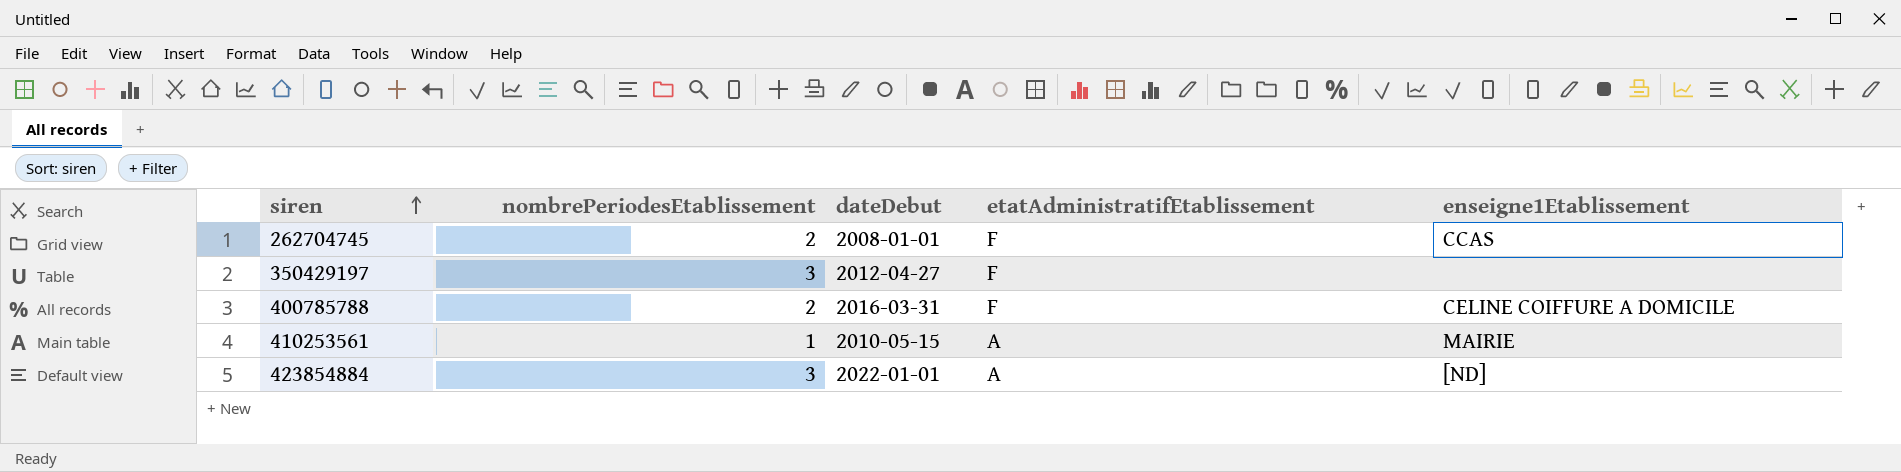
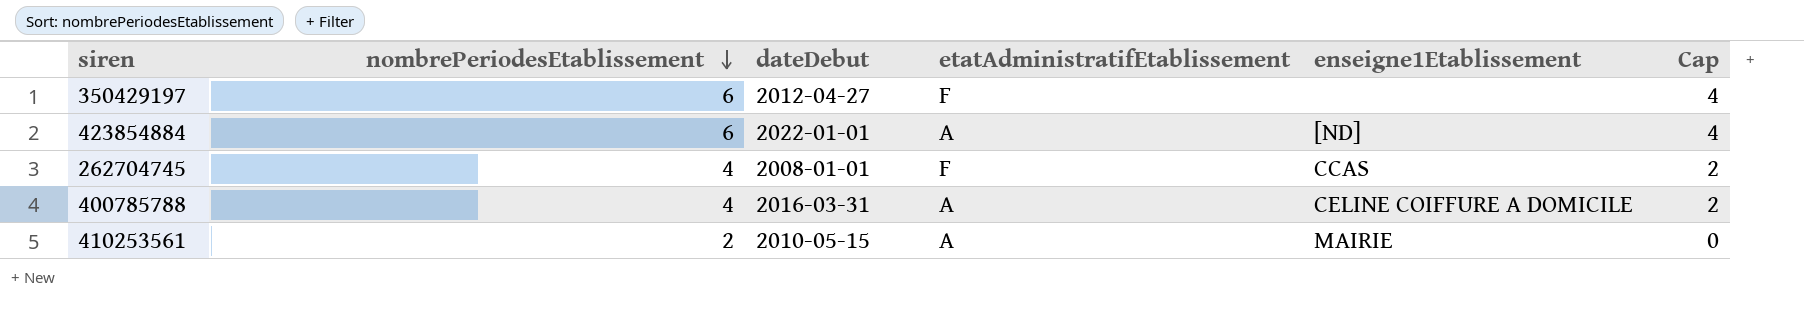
row order: siren ascending -> nombrePeriodesEtablissement descending
column Cap | formula: none -> [nombrePeriodesEtablissement] - 2
350429197 | nombrePeriodesEtablissement: 3 -> 6
423854884 | nombrePeriodesEtablissement: 3 -> 6
262704745 | nombrePeriodesEtablissement: 2 -> 4
400785788 | nombrePeriodesEtablissement: 2 -> 4
400785788 | etatAdministratifEtablissement: F -> A
410253561 | nombrePeriodesEtablissement: 1 -> 2

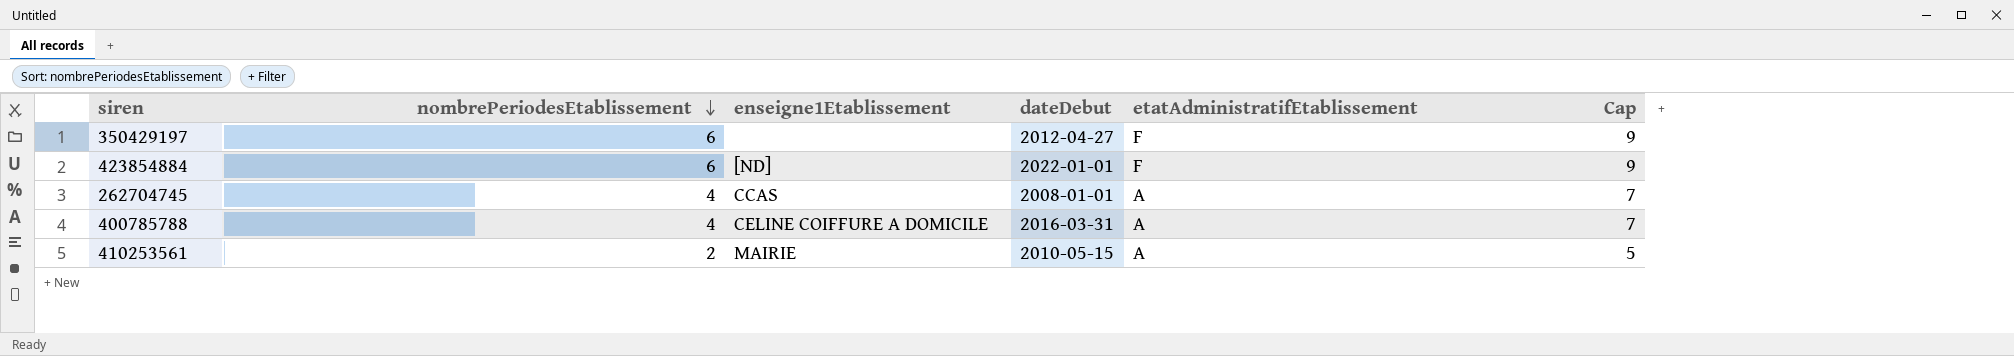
column enseigne1Etablissement | position: 5 -> 3
column Cap | formula: [nombrePeriodesEtablissement] - 2 -> [nombrePeriodesEtablissement] + 3
423854884 | etatAdministratifEtablissement: A -> F
262704745 | etatAdministratifEtablissement: F -> A

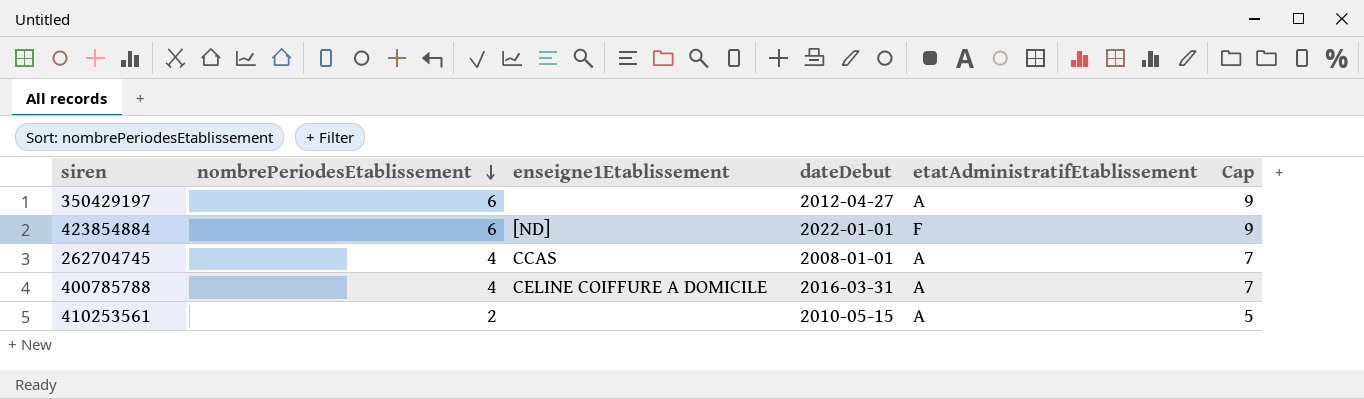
350429197 | etatAdministratifEtablissement: F -> A
410253561 | enseigne1Etablissement: MAIRIE -> none

